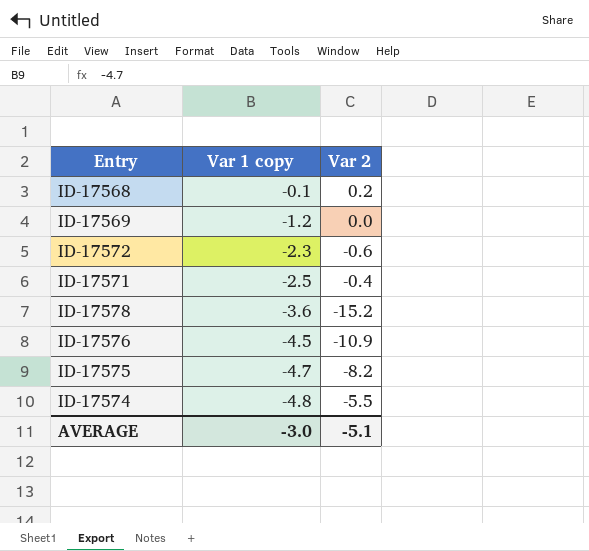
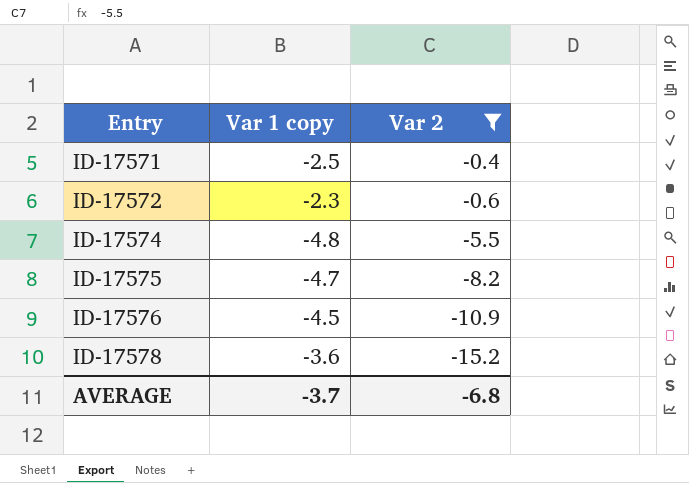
filter: none -> Var 2 <= -0.4
row order: Var 1 copy descending -> Entry ascending
AVERAGE | Var 1 copy: -3.0 -> -3.7
AVERAGE | Var 2: -5.1 -> -6.8

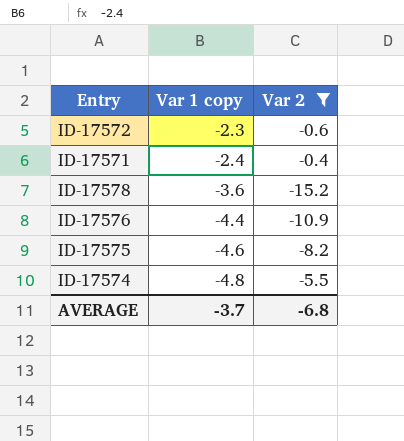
row order: Entry ascending -> Var 1 copy descending
ID-17571 | Var 1 copy: -2.5 -> -2.4
ID-17576 | Var 1 copy: -4.5 -> -4.4
ID-17575 | Var 1 copy: -4.7 -> -4.6

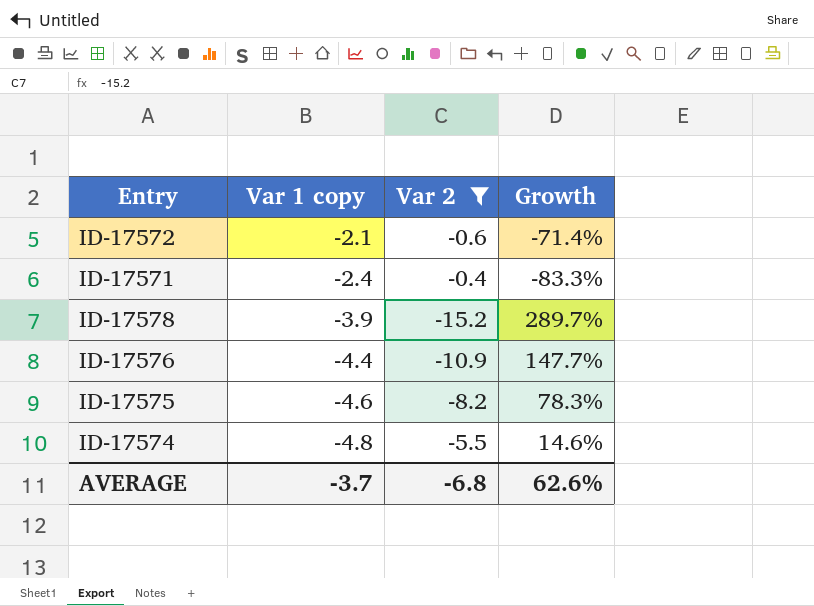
column Growth | formula: none -> ([Var 2] - [Var 1 copy]) / [Var 1 copy]
ID-17572 | Var 1 copy: -2.3 -> -2.1
ID-17578 | Var 1 copy: -3.6 -> -3.9

